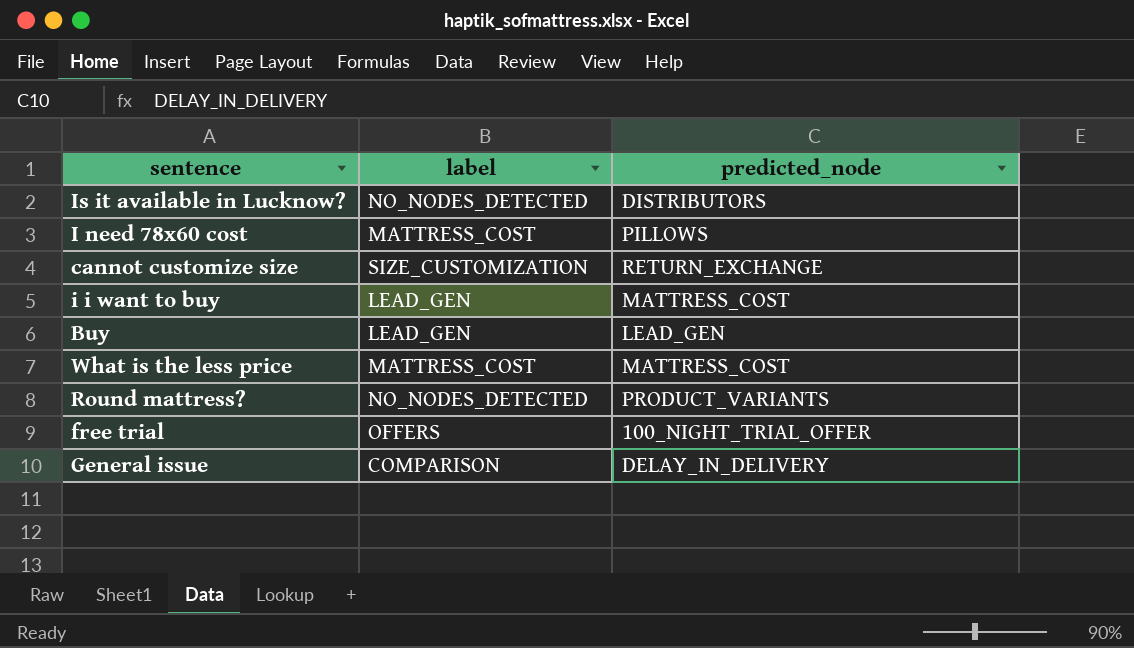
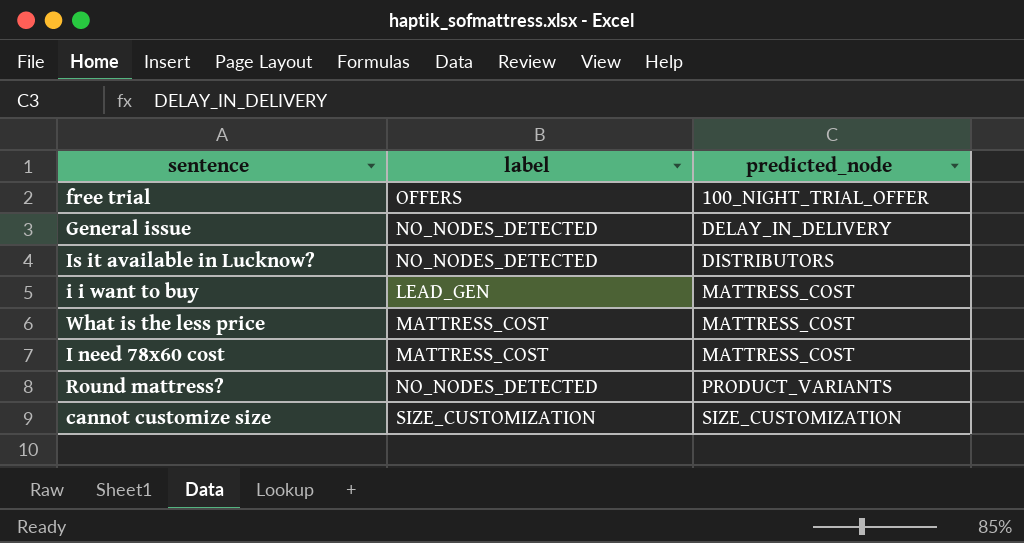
row order: none -> predicted_node ascending
row Buy: LEAD_GEN | LEAD_GEN -> none
General issue | label: COMPARISON -> NO_NODES_DETECTED
I need 78x60 cost | predicted_node: PILLOWS -> MATTRESS_COST
cannot customize size | predicted_node: RETURN_EXCHANGE -> SIZE_CUSTOMIZATION

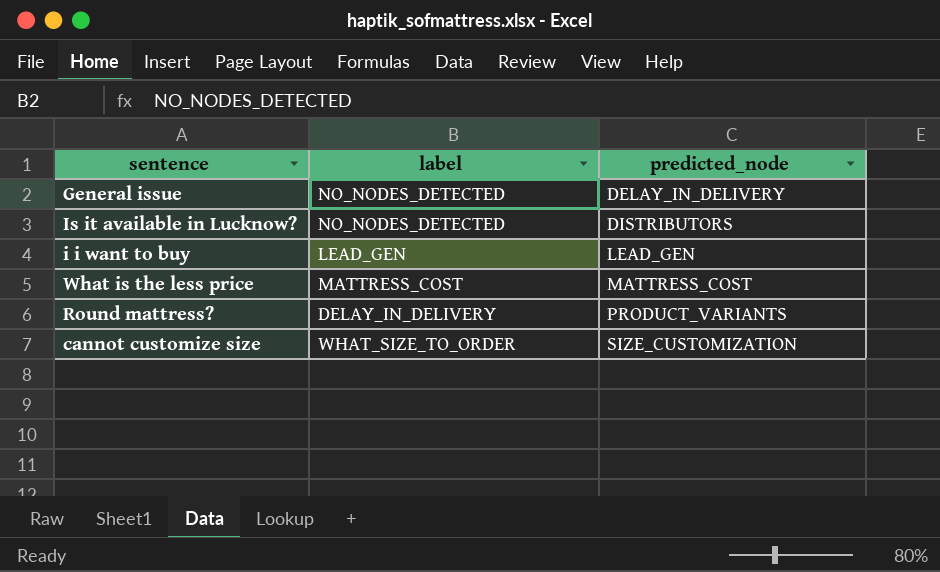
row free trial: OFFERS | 100_NIGHT_TRIAL_OFFER -> none
row I need 78x60 cost: MATTRESS_COST | MATTRESS_COST -> none
i i want to buy | predicted_node: MATTRESS_COST -> LEAD_GEN
Round mattress? | label: NO_NODES_DETECTED -> DELAY_IN_DELIVERY
cannot customize size | label: SIZE_CUSTOMIZATION -> WHAT_SIZE_TO_ORDER

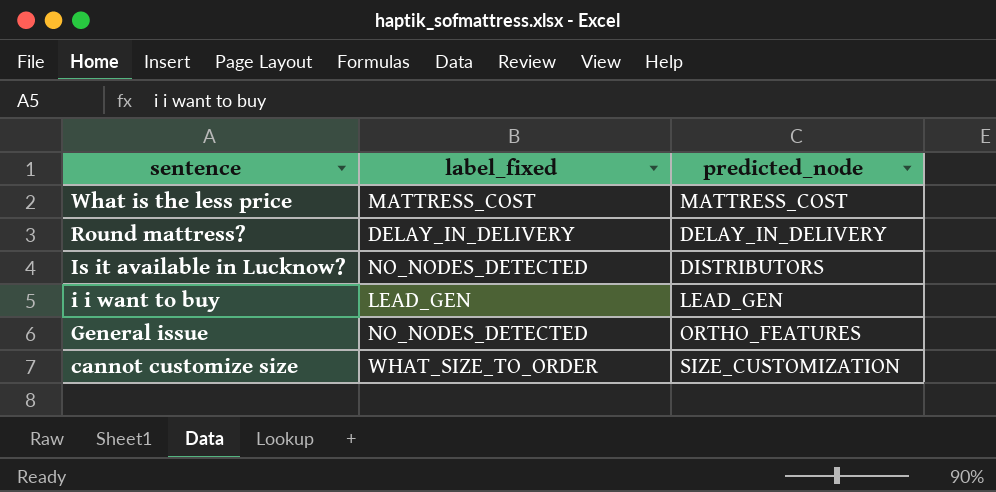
row order: predicted_node ascending -> sentence descending
column name: label -> label_fixed
Round mattress? | predicted_node: PRODUCT_VARIANTS -> DELAY_IN_DELIVERY
General issue | predicted_node: DELAY_IN_DELIVERY -> ORTHO_FEATURES

